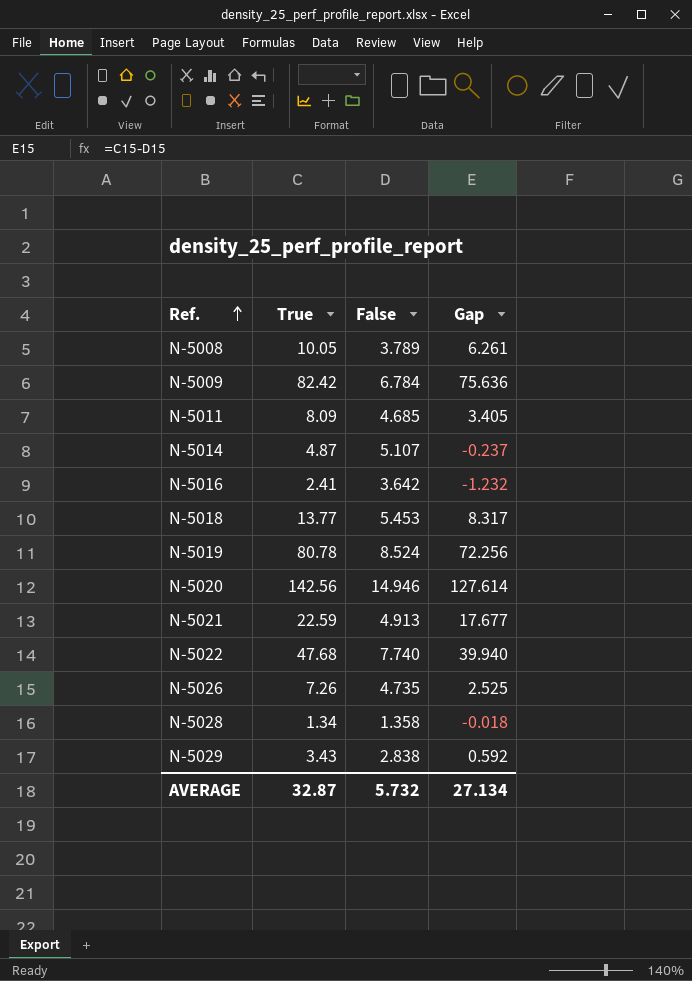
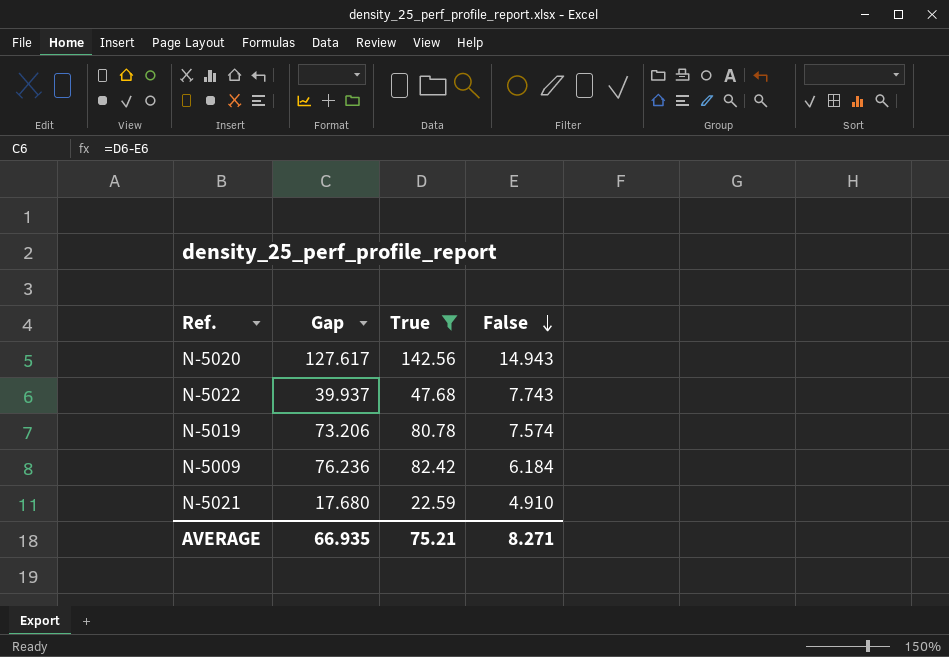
filter: none -> True >= 22.59
row order: Ref. ascending -> False descending
column Gap | position: 4 -> 2
N-5020 | Gap: 127.614 -> 127.617
N-5020 | False: 14.946 -> 14.943
N-5022 | Gap: 39.940 -> 39.937
N-5022 | False: 7.740 -> 7.743
N-5019 | Gap: 72.256 -> 73.206
N-5019 | False: 8.524 -> 7.574
N-5009 | Gap: 75.636 -> 76.236
N-5009 | False: 6.784 -> 6.184
N-5021 | Gap: 17.677 -> 17.680
N-5021 | False: 4.913 -> 4.910
AVERAGE | Gap: 27.134 -> 66.935
AVERAGE | True: 32.87 -> 75.21
AVERAGE | False: 5.732 -> 8.271

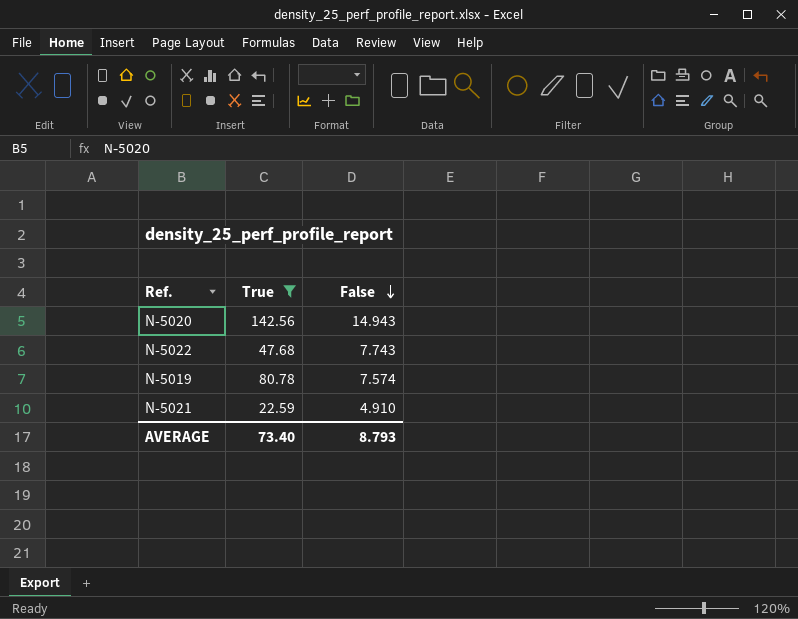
column Gap | formula: [True] - [False] -> none
row N-5009: 76.236 | 82.42 | 6.184 -> none
AVERAGE | True: 75.21 -> 73.40
AVERAGE | False: 8.271 -> 8.793

